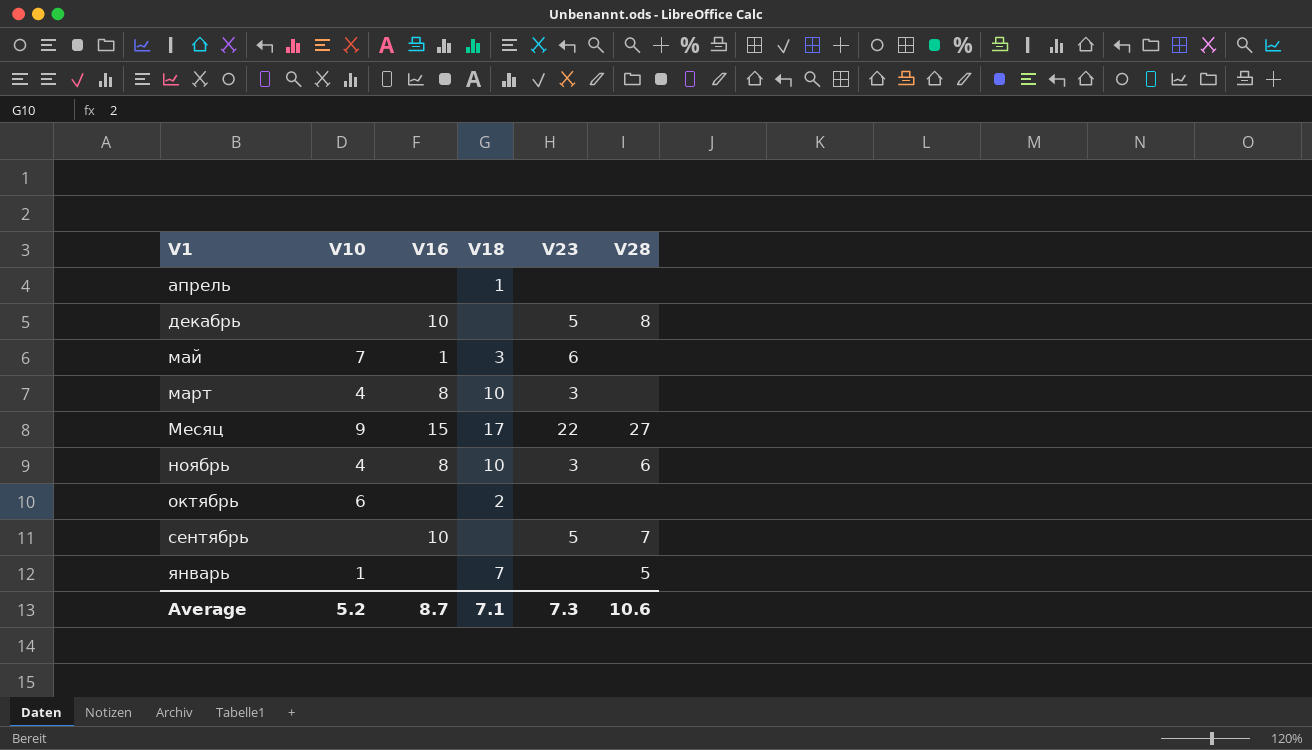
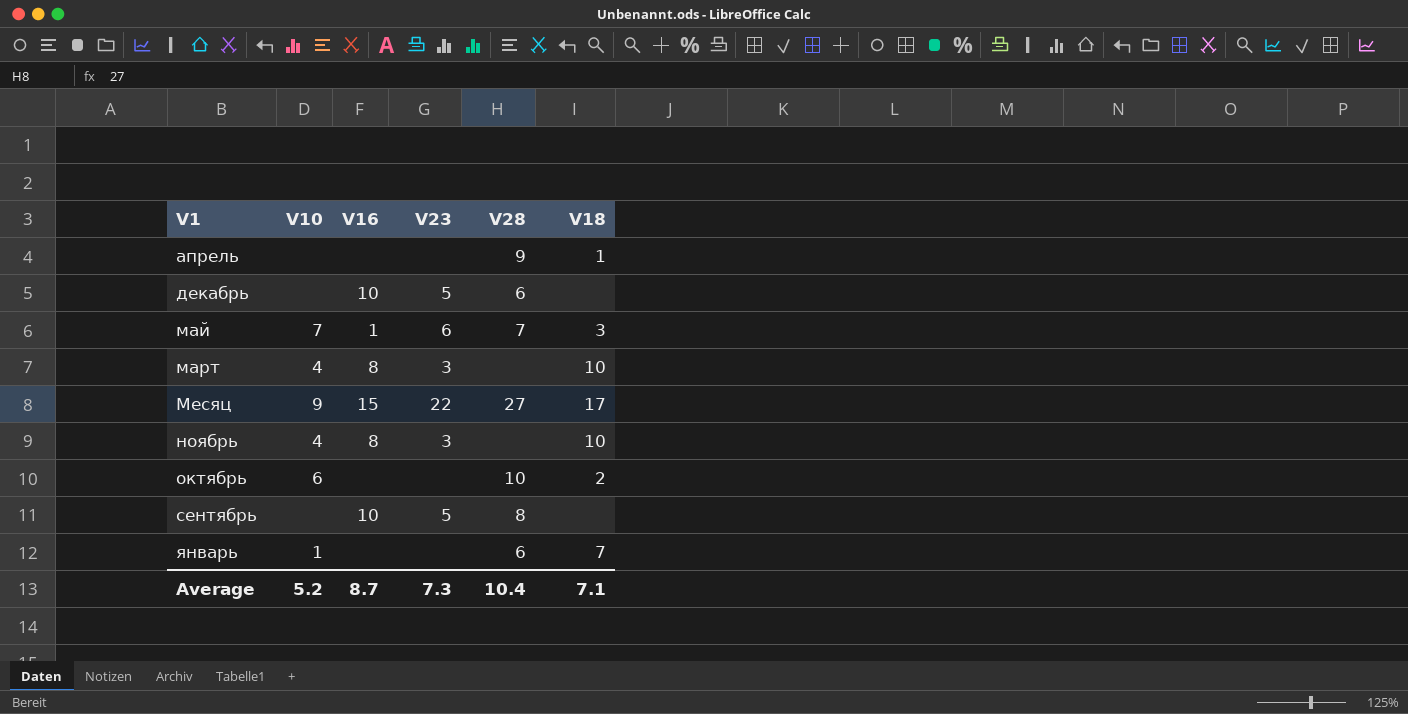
column V18 | position: 4 -> 6
апрель | V28: none -> 9
декабрь | V28: 8 -> 6
май | V28: none -> 7
ноябрь | V28: 6 -> none
октябрь | V28: none -> 10
сентябрь | V28: 7 -> 8
январь | V28: 5 -> 6
Average | V28: 10.6 -> 10.4

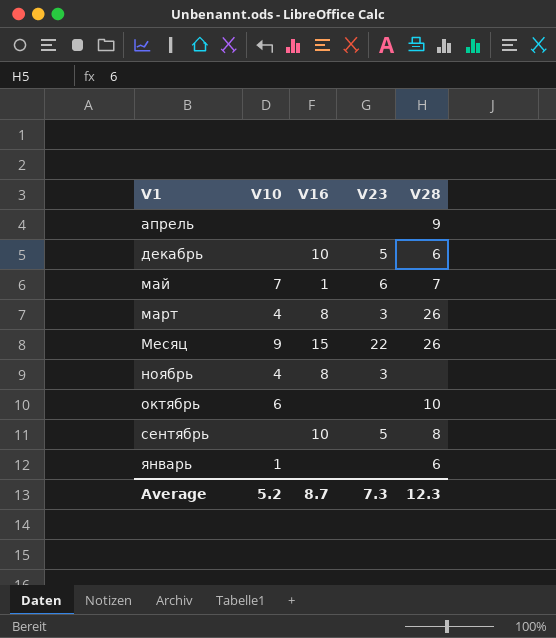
column V18 | position: 6 -> none
март | V28: none -> 26
Месяц | V28: 27 -> 26
Average | V28: 10.4 -> 12.3

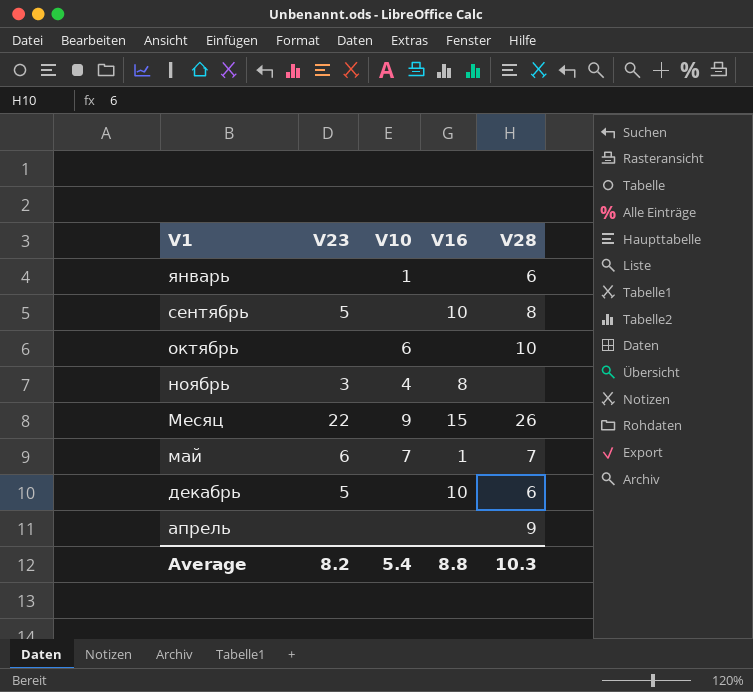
row order: V1 ascending -> V1 descending
column V23 | position: 4 -> 2
row март: 4 | 8 | 3 | 26 -> none
Average | V23: 7.3 -> 8.2
Average | V10: 5.2 -> 5.4
Average | V16: 8.7 -> 8.8
Average | V28: 12.3 -> 10.3

